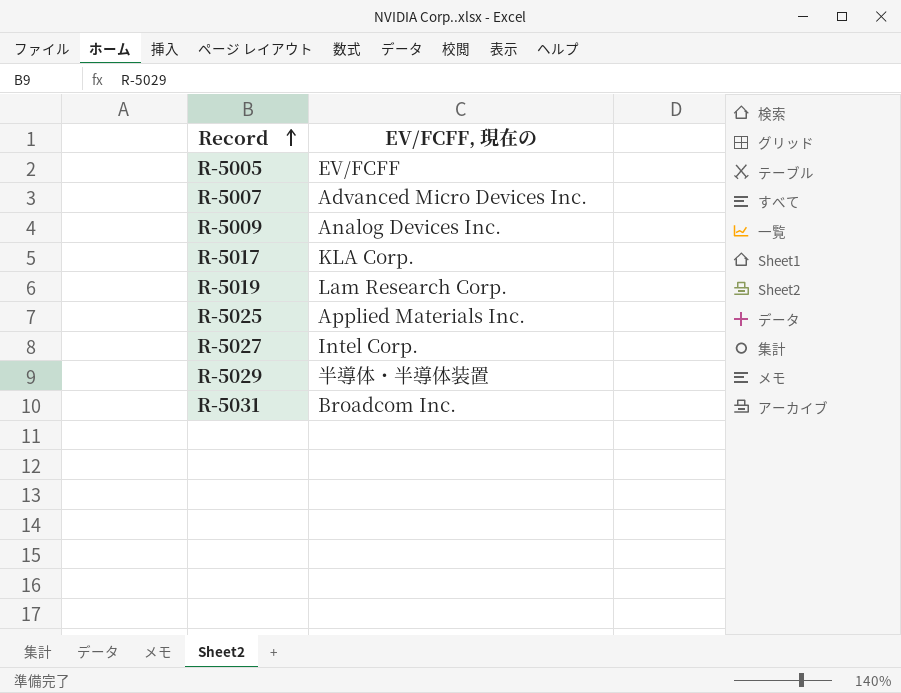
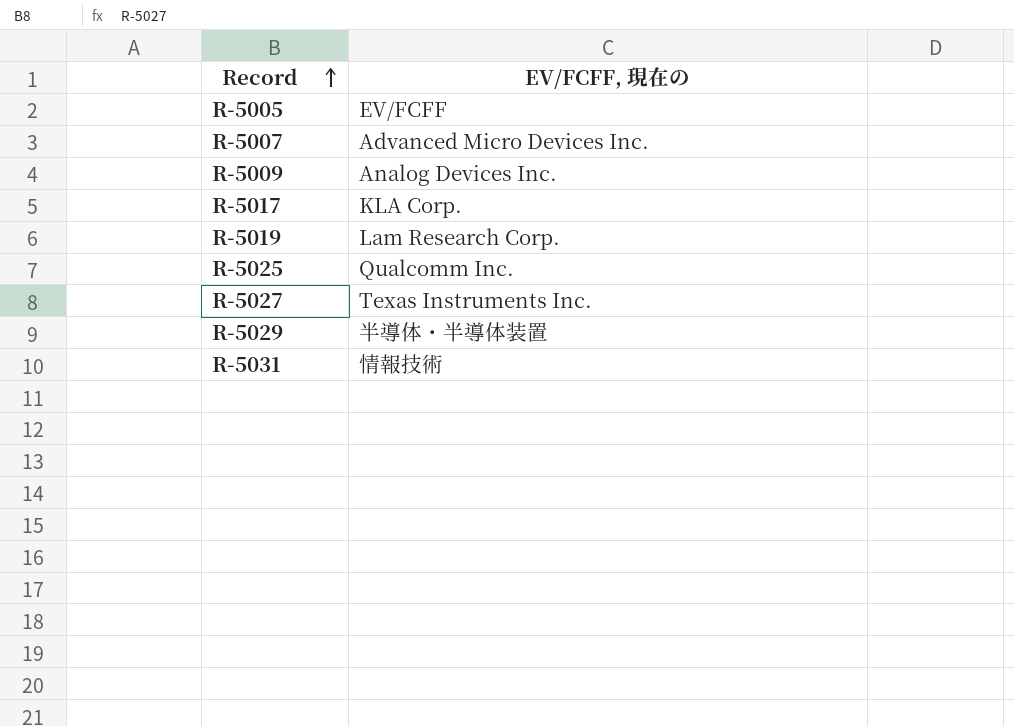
R-5025 | EV/FCFF, 現在の: Applied Materials Inc. -> Qualcomm Inc.
R-5027 | EV/FCFF, 現在の: Intel Corp. -> Texas Instruments Inc.
R-5031 | EV/FCFF, 現在の: Broadcom Inc. -> 情報技術

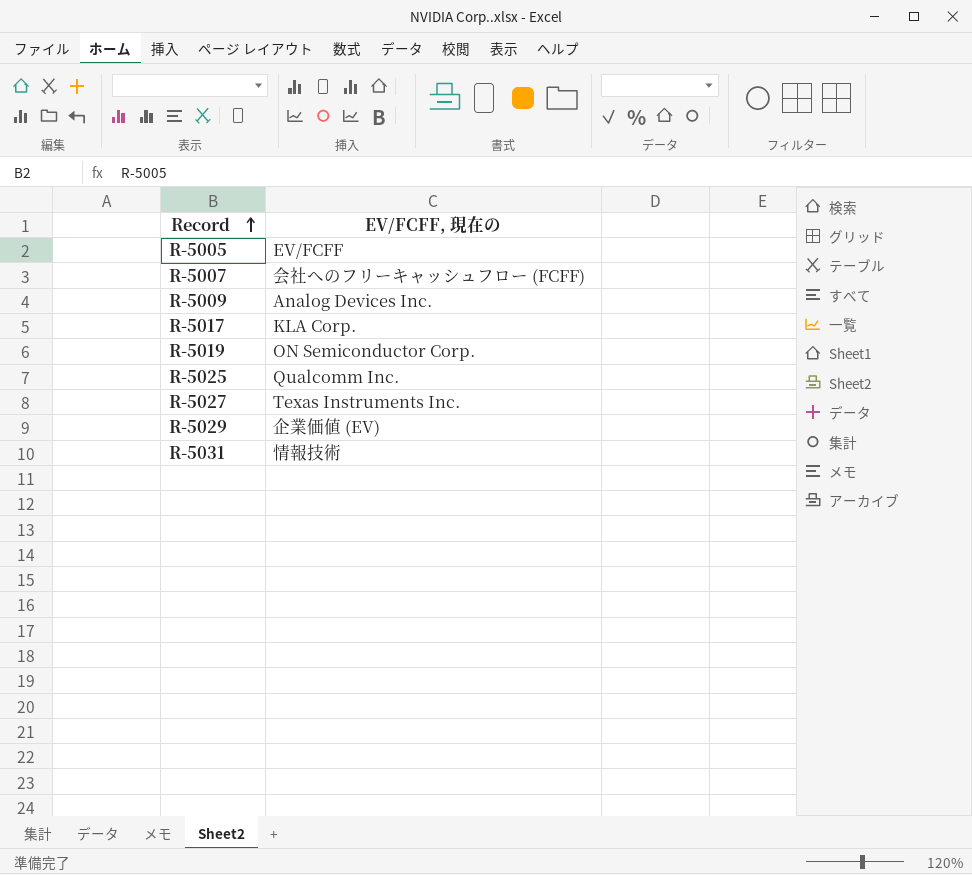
R-5007 | EV/FCFF, 現在の: Advanced Micro Devices Inc. -> 会社へのフリーキャッシュフロー (FCFF)
R-5019 | EV/FCFF, 現在の: Lam Research Corp. -> ON Semiconductor Corp.
R-5029 | EV/FCFF, 現在の: 半導体・半導体装置 -> 企業価値 (EV)

